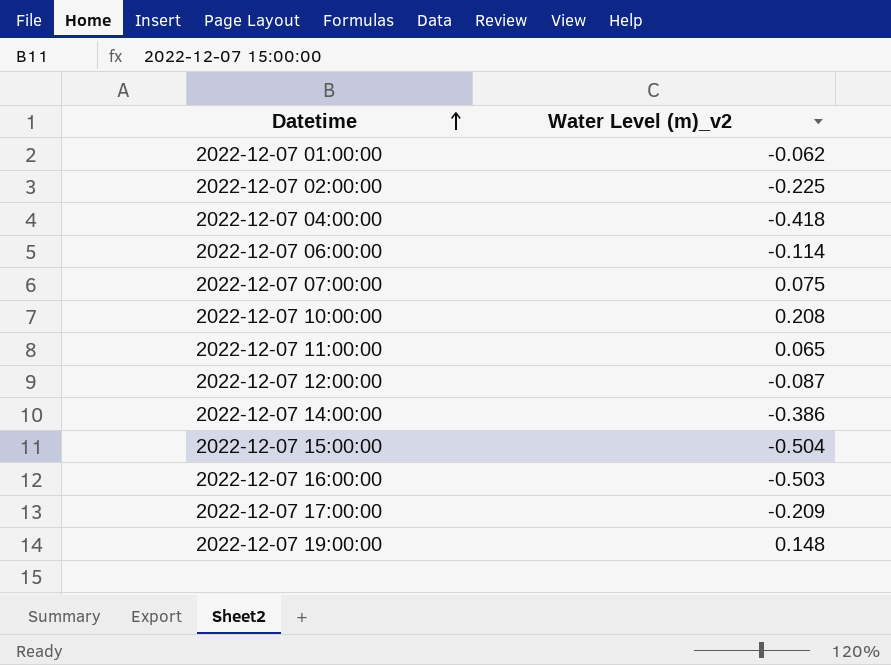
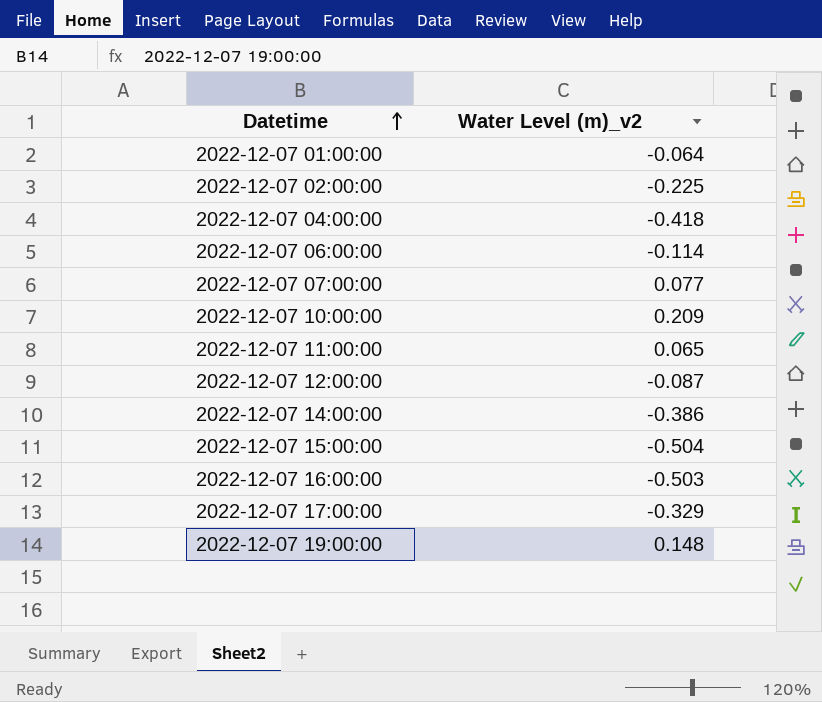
2022-12-07 01:00:00 | Water Level (m)_v2: -0.062 -> -0.064
2022-12-07 07:00:00 | Water Level (m)_v2: 0.075 -> 0.077
2022-12-07 10:00:00 | Water Level (m)_v2: 0.208 -> 0.209
2022-12-07 17:00:00 | Water Level (m)_v2: -0.209 -> -0.329

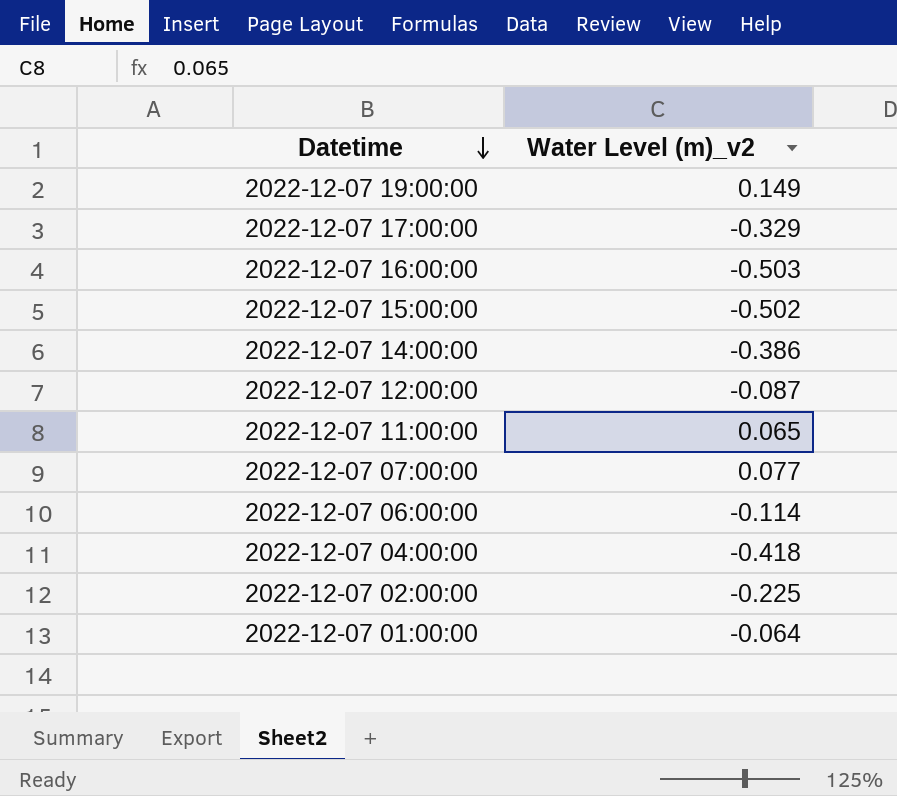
row order: Datetime ascending -> Datetime descending
row 2022-12-07 10:00:00: 0.209 -> none
2022-12-07 19:00:00 | Water Level (m)_v2: 0.148 -> 0.149
2022-12-07 15:00:00 | Water Level (m)_v2: -0.504 -> -0.502

